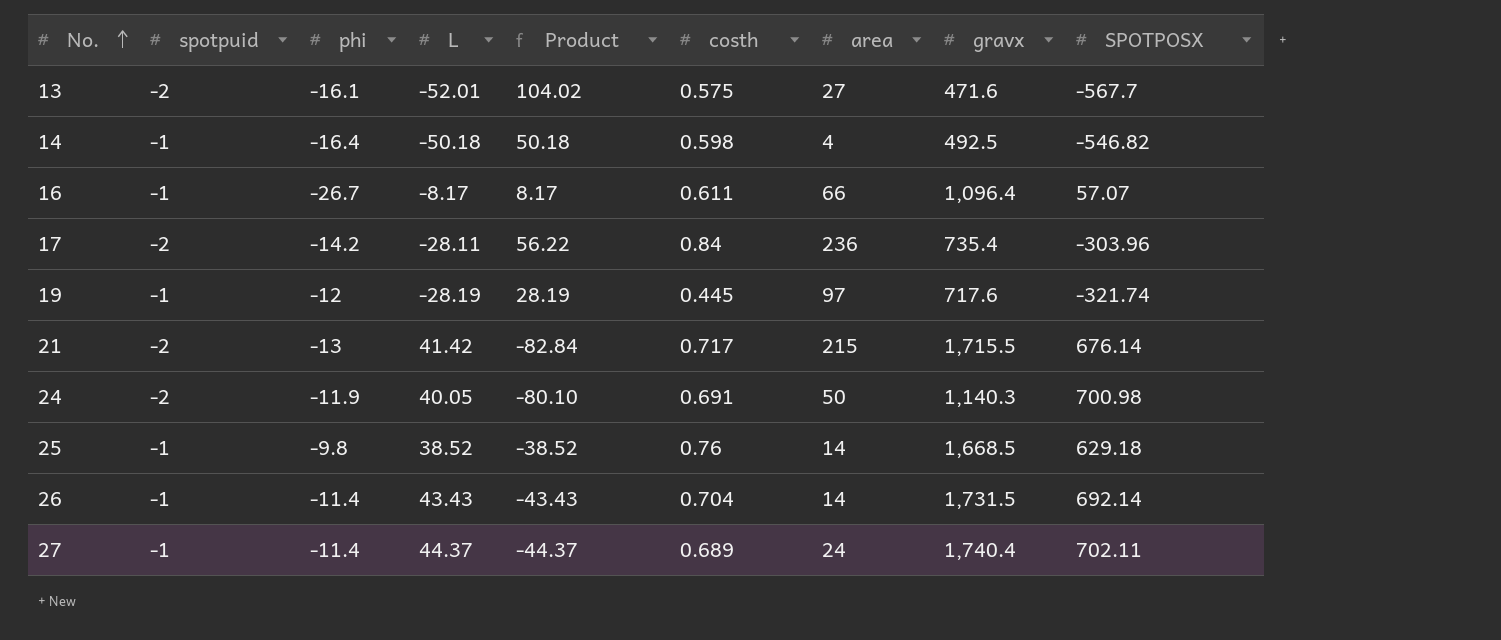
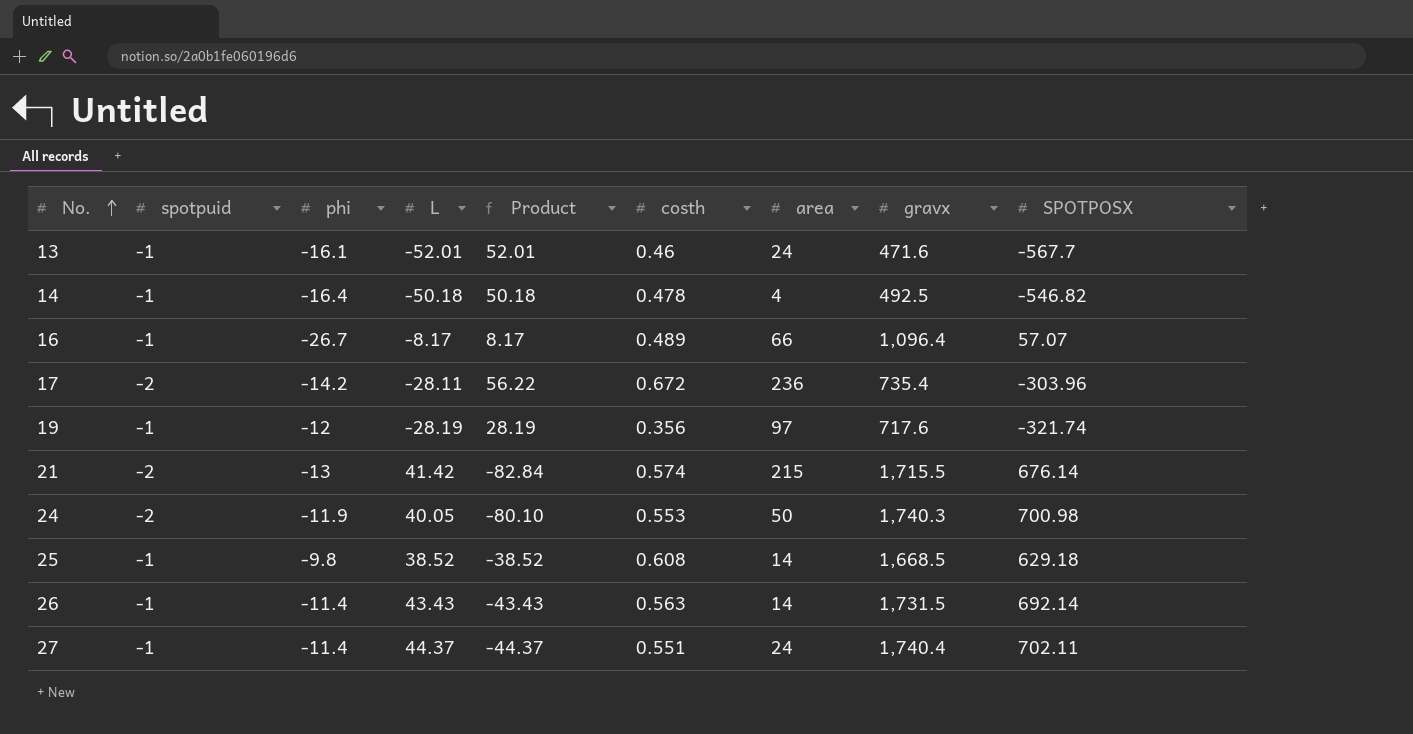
13 | spotpuid: -2 -> -1
13 | Product: 104.02 -> 52.01
13 | costh: 0.575 -> 0.46
13 | area: 27 -> 24
14 | costh: 0.598 -> 0.478
16 | costh: 0.611 -> 0.489
17 | costh: 0.84 -> 0.672
19 | costh: 0.445 -> 0.356
21 | costh: 0.717 -> 0.574
24 | costh: 0.691 -> 0.553
24 | gravx: 1,140.3 -> 1,740.3
25 | costh: 0.76 -> 0.608
26 | costh: 0.704 -> 0.563
27 | costh: 0.689 -> 0.551

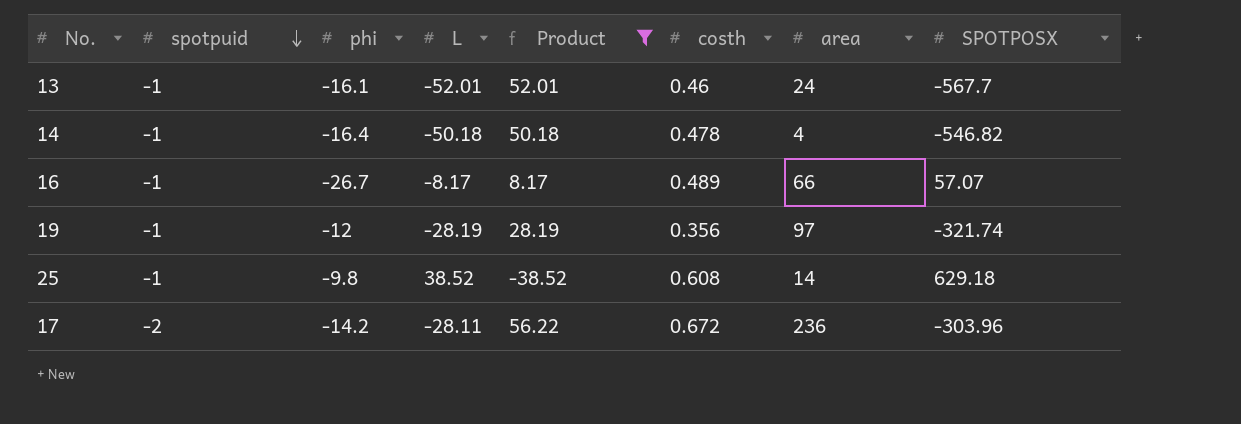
filter: none -> Product >= -38.52
row order: No. ascending -> spotpuid descending
column gravx | position: 8 -> none

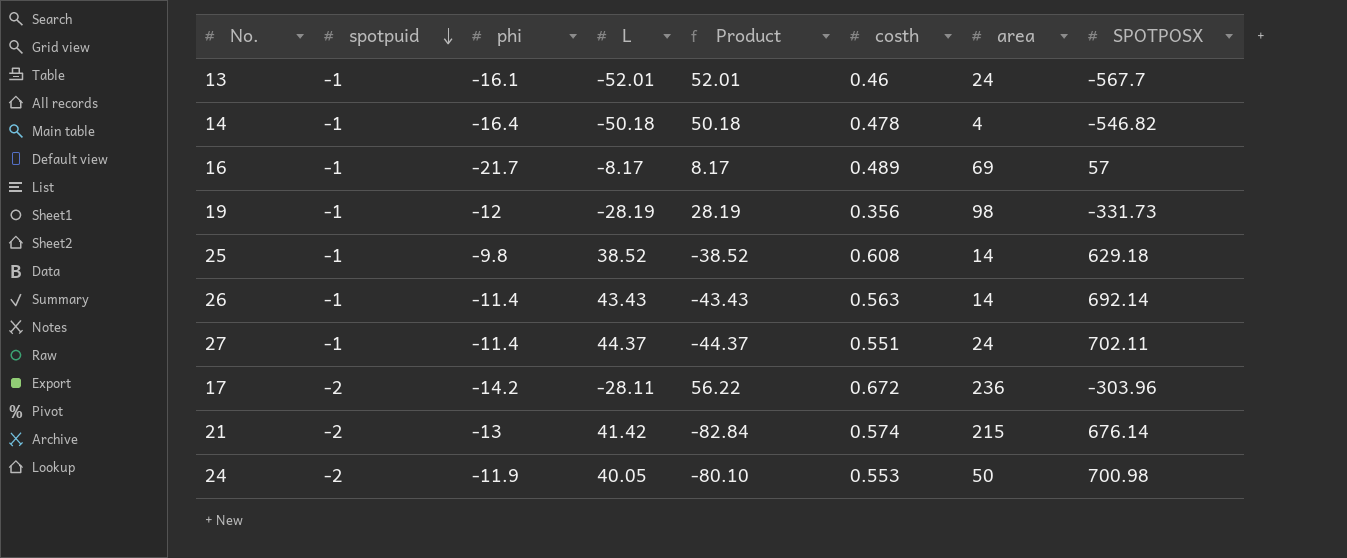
filter: Product >= -38.52 -> none
16 | phi: -26.7 -> -21.7
16 | area: 66 -> 69
16 | SPOTPOSX: 57.07 -> 57
19 | area: 97 -> 98
19 | SPOTPOSX: -321.74 -> -331.73

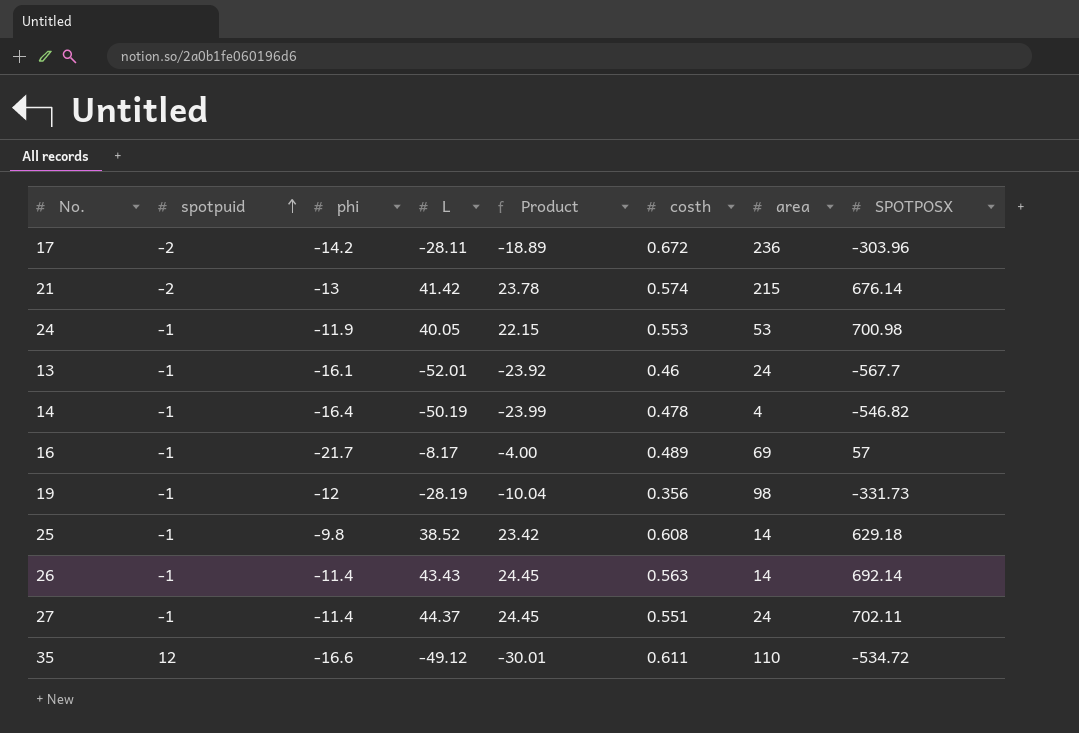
row order: spotpuid descending -> spotpuid ascending
column Product | formula: [spotpuid] * [L] -> [L] * [costh]
24 | spotpuid: -2 -> -1
24 | area: 50 -> 53
14 | L: -50.18 -> -50.19
row 35: none -> 12 | -16.6 | -49.12 | -30.01 | 0.611 | 110 | -534.72

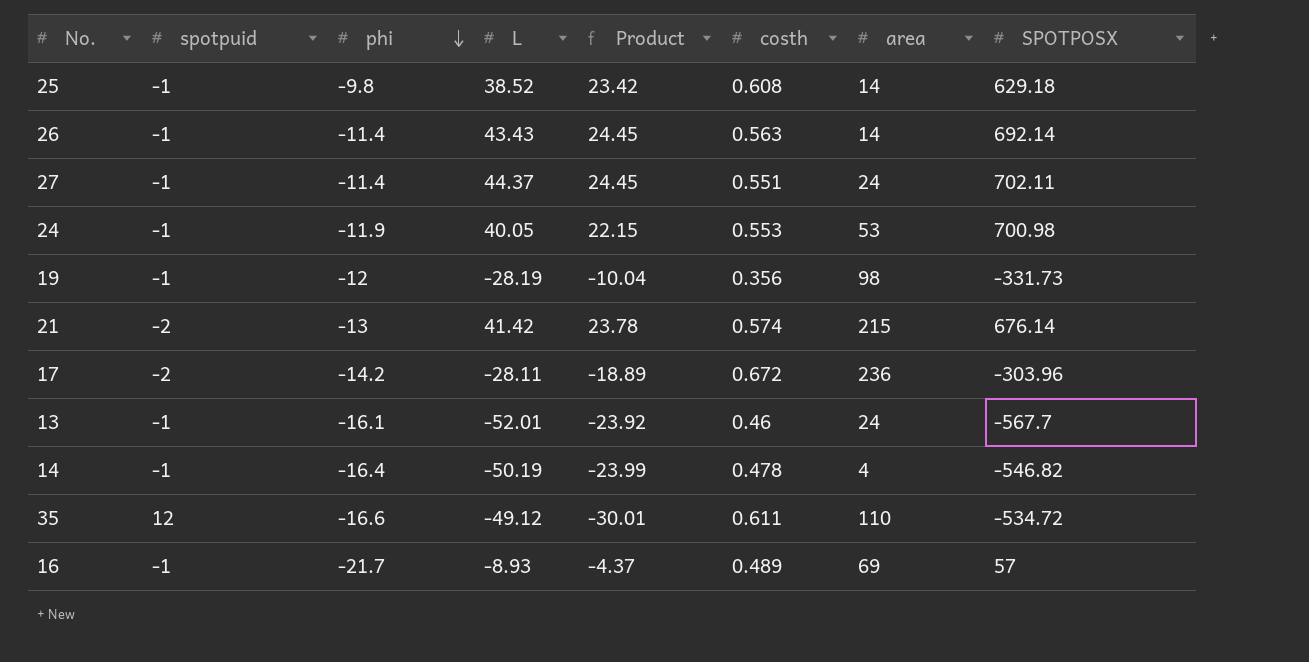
row order: spotpuid ascending -> phi descending
16 | L: -8.17 -> -8.93
16 | Product: -4.00 -> -4.37

